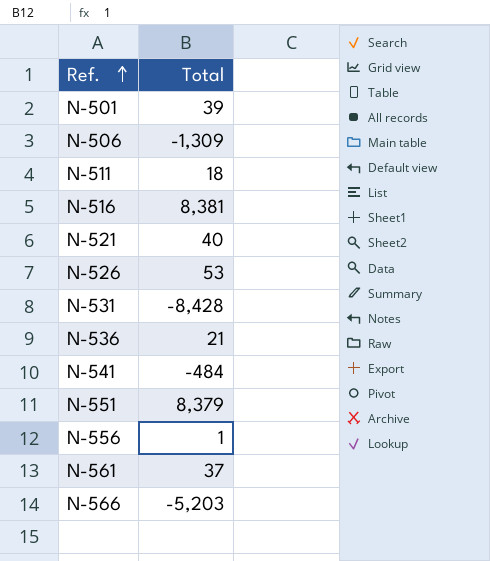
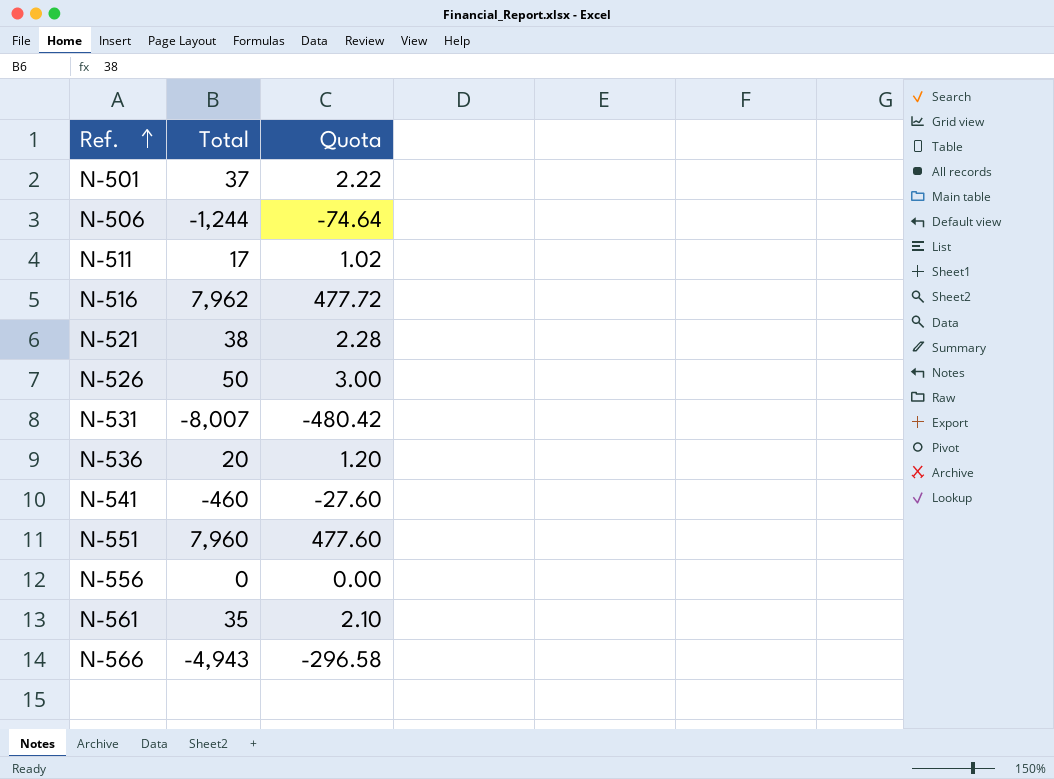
column Quota | formula: none -> [Total] * 0.06
N-501 | Total: 39 -> 37
N-506 | Total: -1,309 -> -1,244
N-511 | Total: 18 -> 17
N-516 | Total: 8,381 -> 7,962
N-521 | Total: 40 -> 38
N-526 | Total: 53 -> 50
N-531 | Total: -8,428 -> -8,007
N-536 | Total: 21 -> 20
N-541 | Total: -484 -> -460
N-551 | Total: 8,379 -> 7,960
N-556 | Total: 1 -> 0
N-561 | Total: 37 -> 35
N-566 | Total: -5,203 -> -4,943

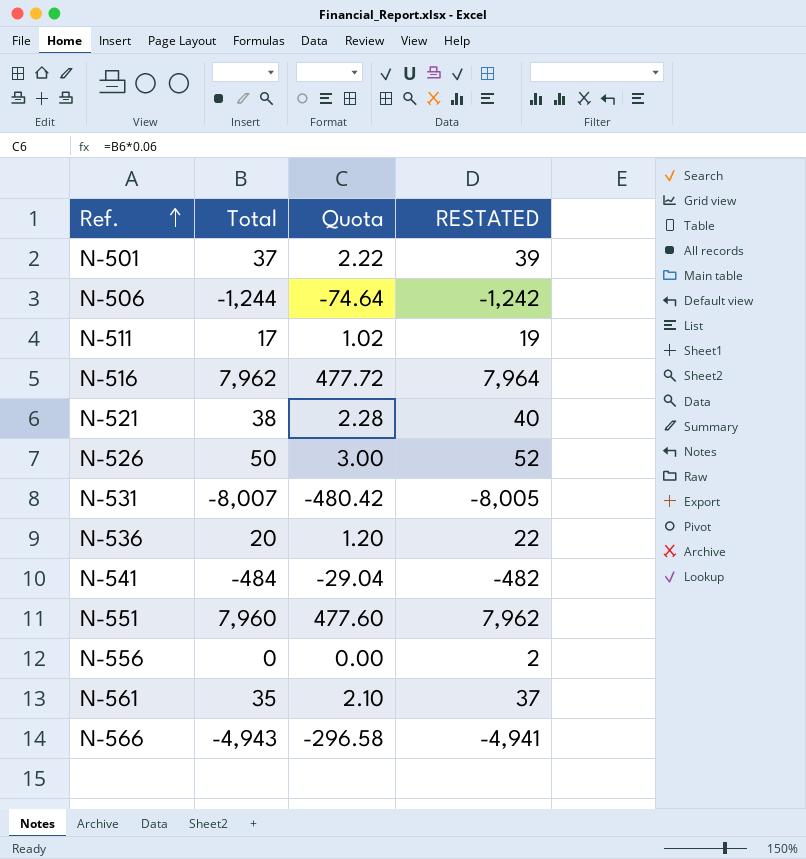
column RESTATED | formula: none -> [Total] + 2
N-541 | Total: -460 -> -484
N-541 | Quota: -27.60 -> -29.04

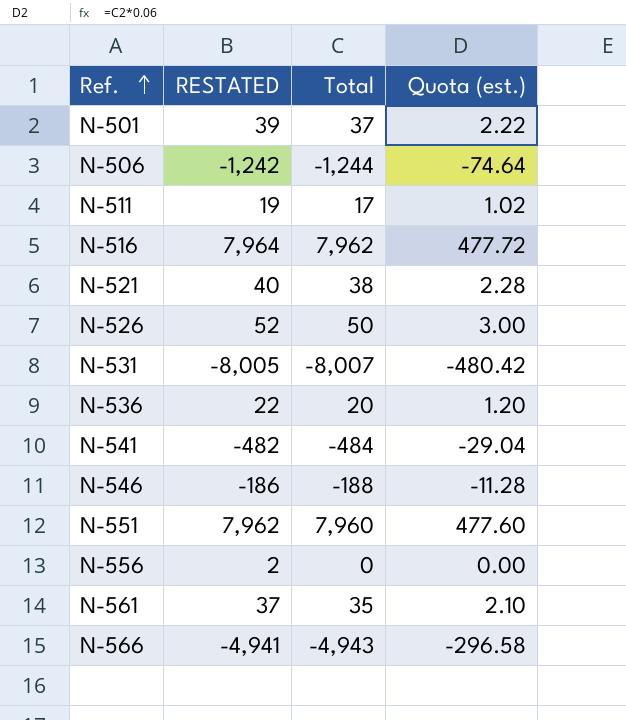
column RESTATED | position: 4 -> 2
column name: Quota -> Quota (est.)
row N-546: none -> -186 | -188 | -11.28

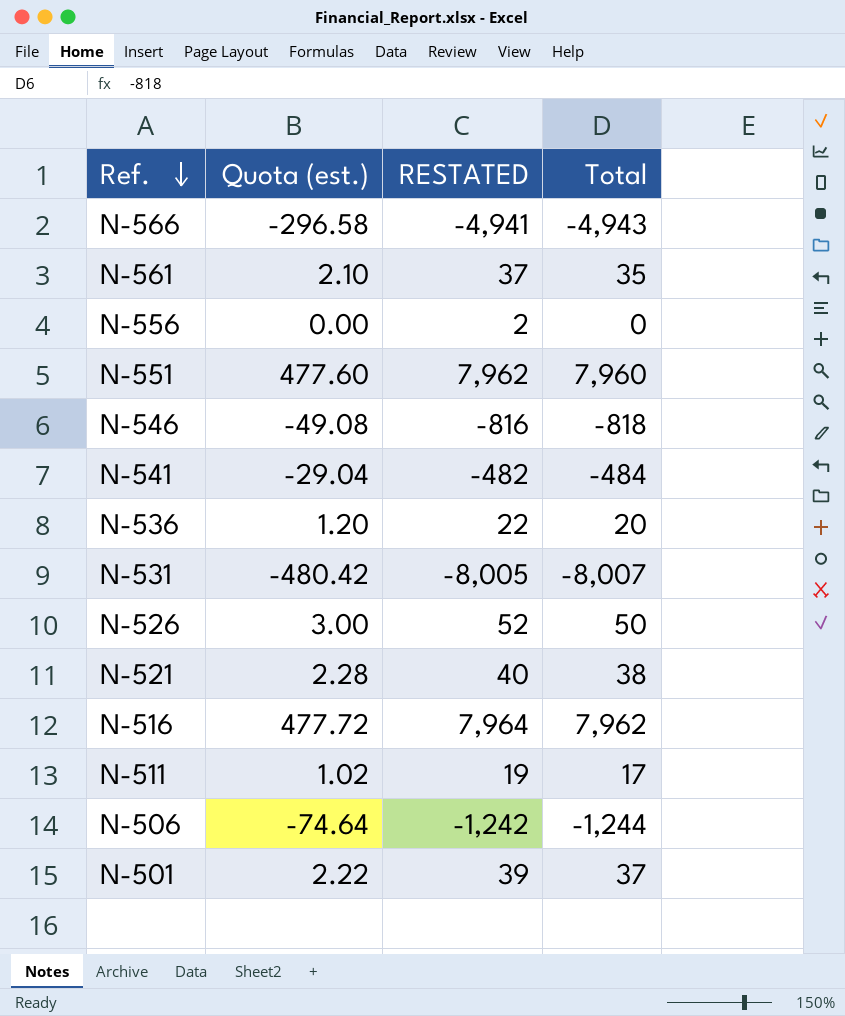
row order: Ref. ascending -> Ref. descending
column Quota (est.) | position: 4 -> 2
N-546 | Quota (est.): -11.28 -> -49.08
N-546 | RESTATED: -186 -> -816
N-546 | Total: -188 -> -818

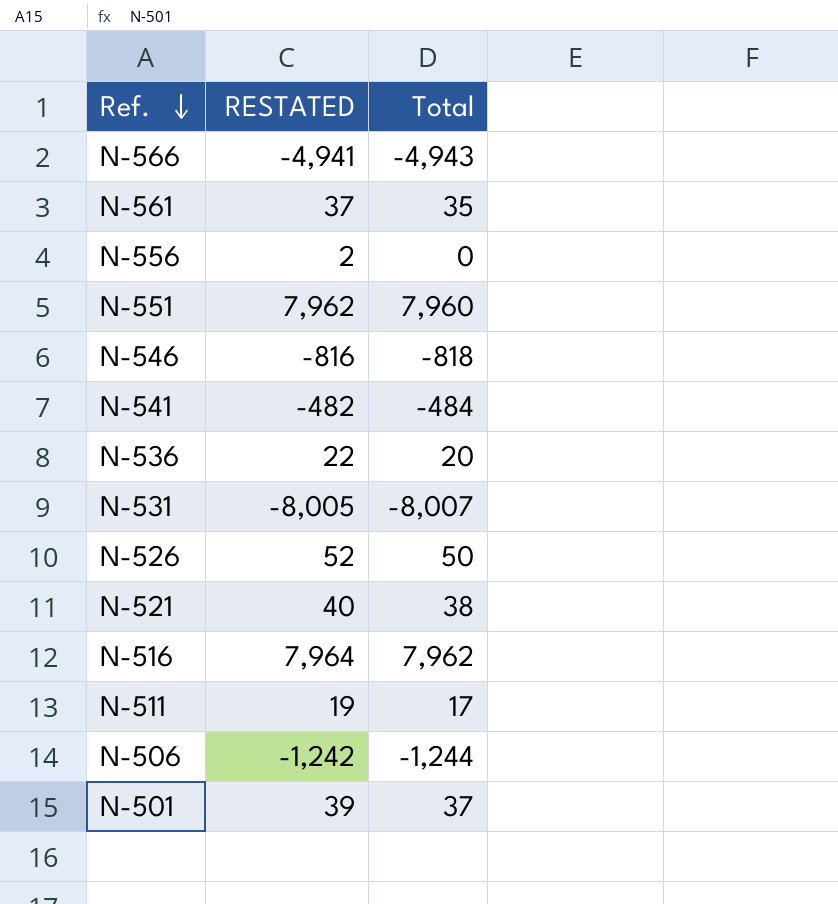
column Quota (est.) | formula: [Total] * 0.06 -> none

